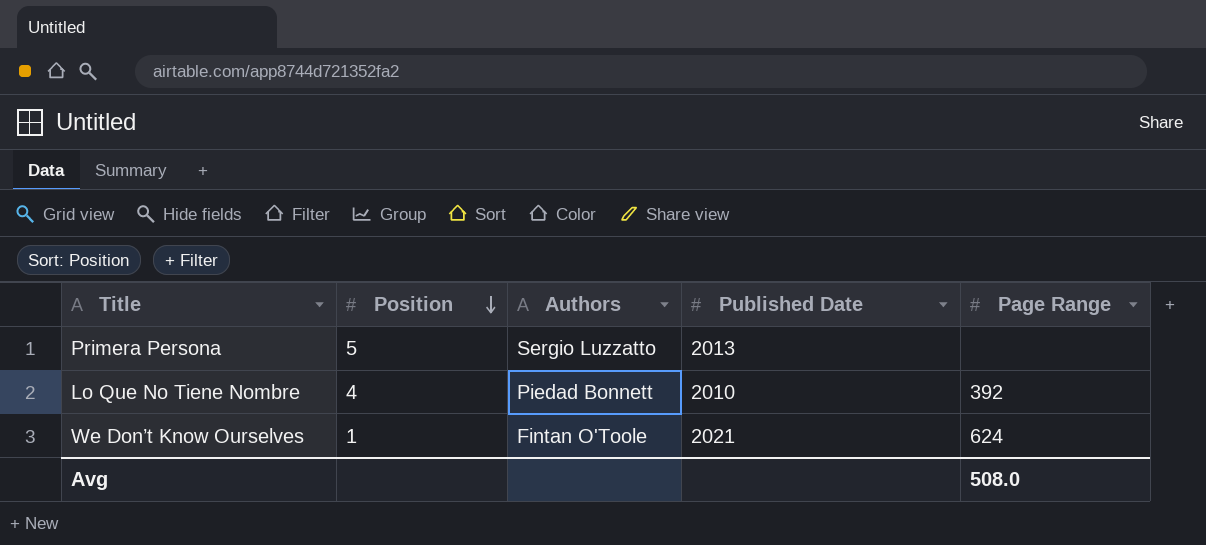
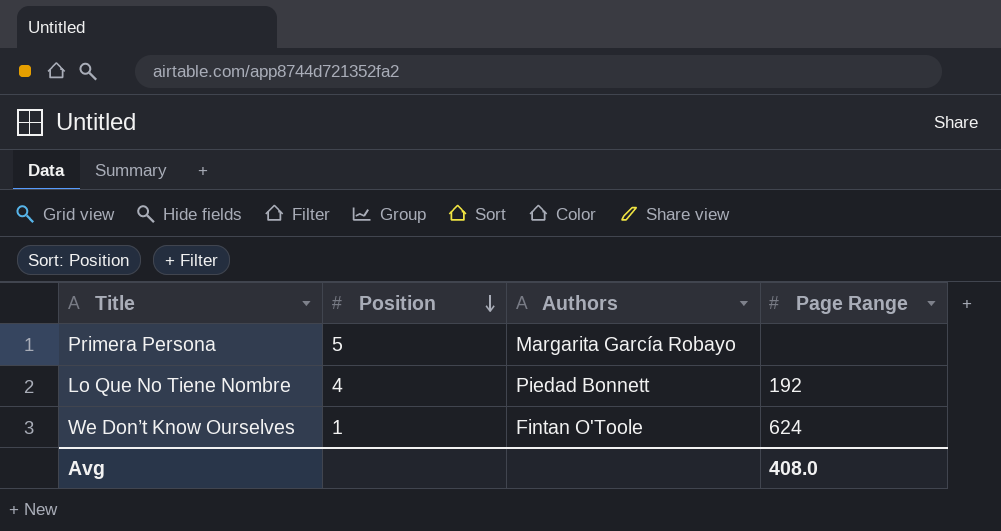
column Published Date | position: 4 -> none
Primera Persona | Authors: Sergio Luzzatto -> Margarita García Robayo
Lo Que No Tiene Nombre | Page Range: 392 -> 192
Avg | Page Range: 508.0 -> 408.0

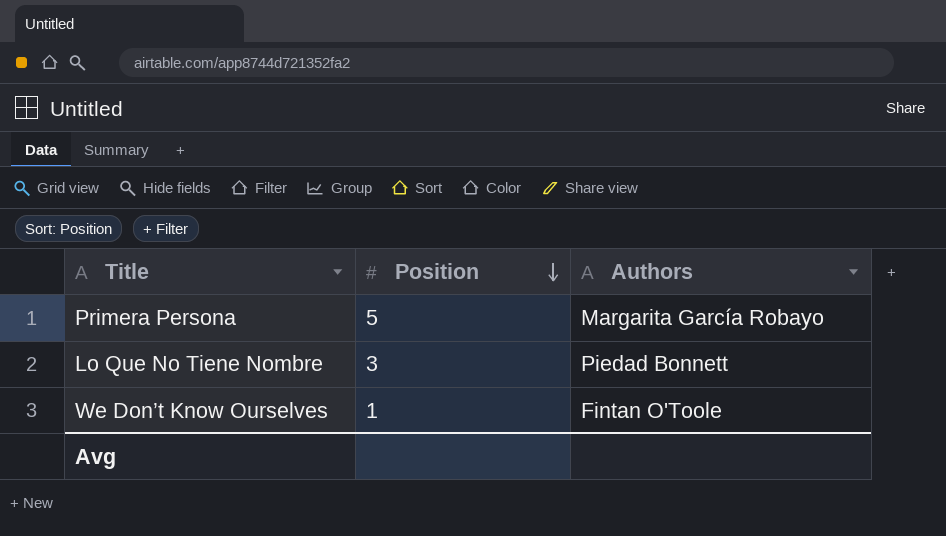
column Page Range | position: 4 -> none
Lo Que No Tiene Nombre | Position: 4 -> 3

